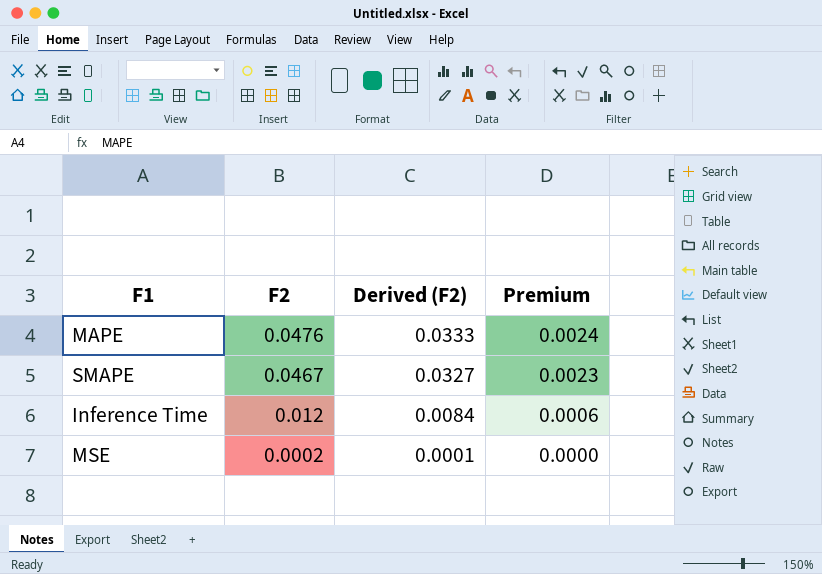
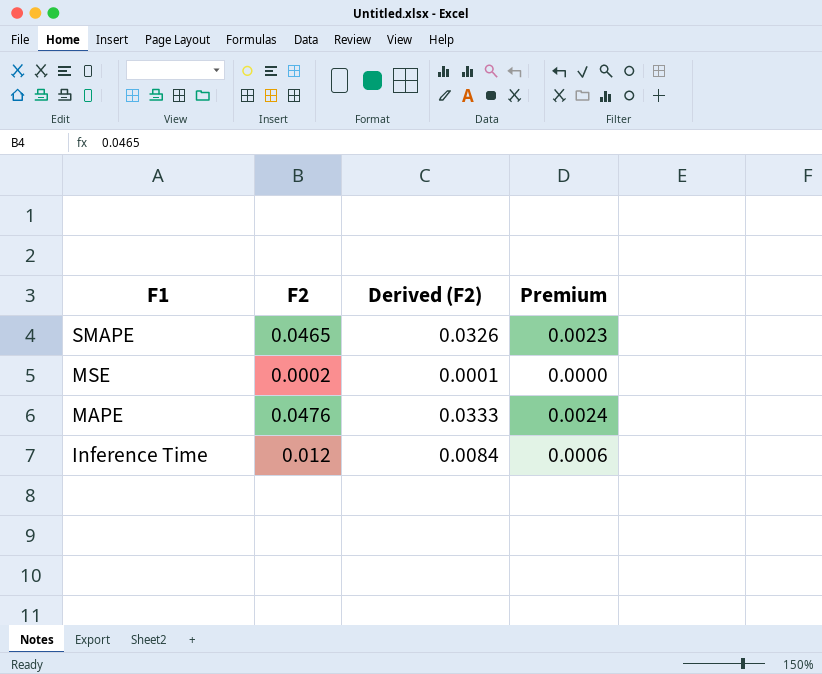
row order: F2 descending -> F1 descending
SMAPE | F2: 0.0467 -> 0.0465
SMAPE | Derived (F2): 0.0327 -> 0.0326

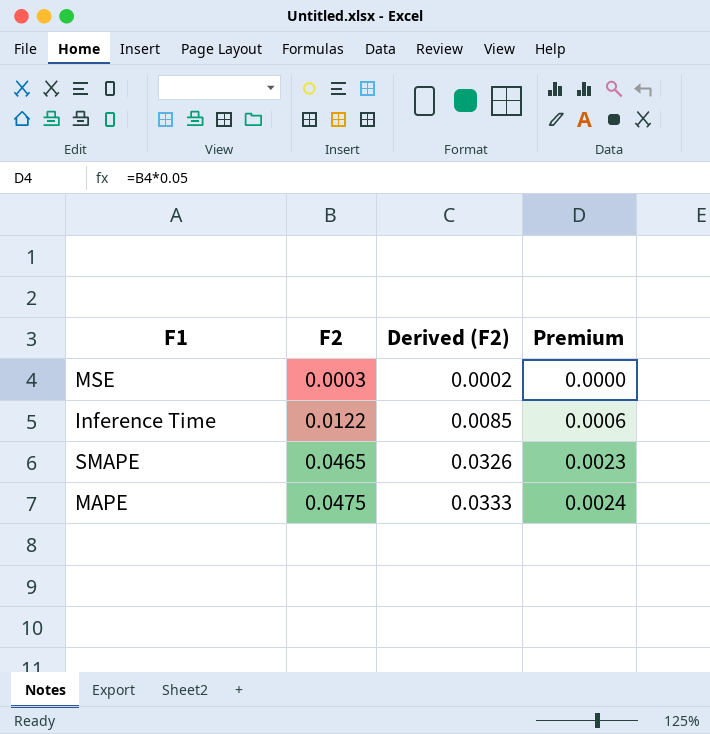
row order: F1 descending -> F2 ascending
MSE | F2: 0.0002 -> 0.0003
MSE | Derived (F2): 0.0001 -> 0.0002
Inference Time | F2: 0.012 -> 0.0122
Inference Time | Derived (F2): 0.0084 -> 0.0085
MAPE | F2: 0.0476 -> 0.0475

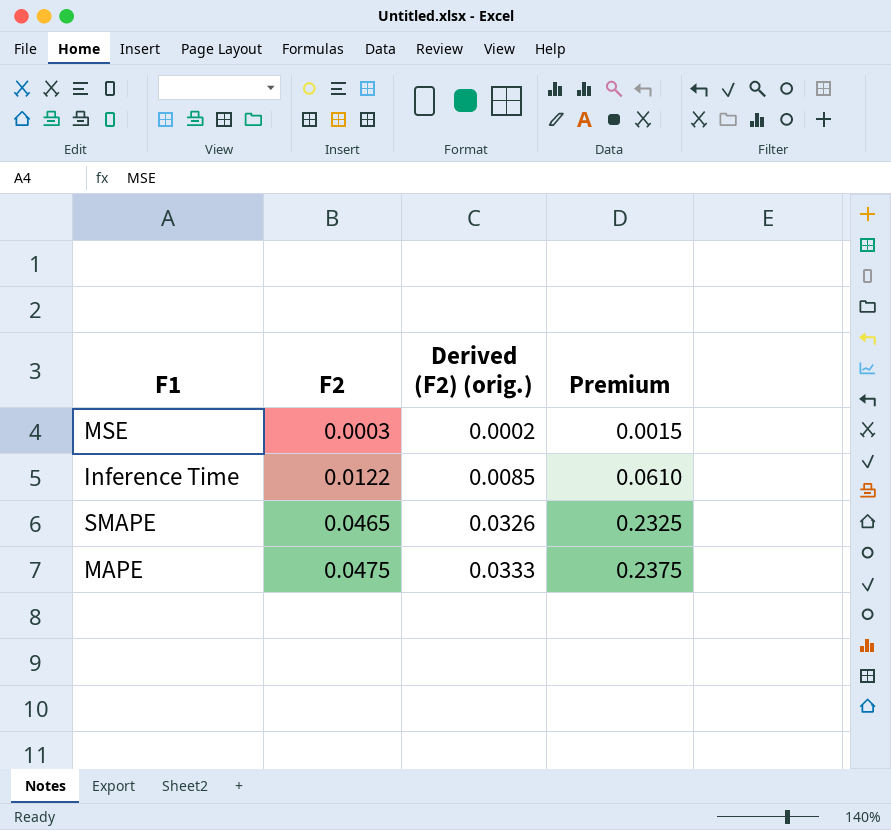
column name: Derived (F2) -> Derived (F2) (orig.)
column Premium | formula: [F2] * 0.05 -> [F2] * 5

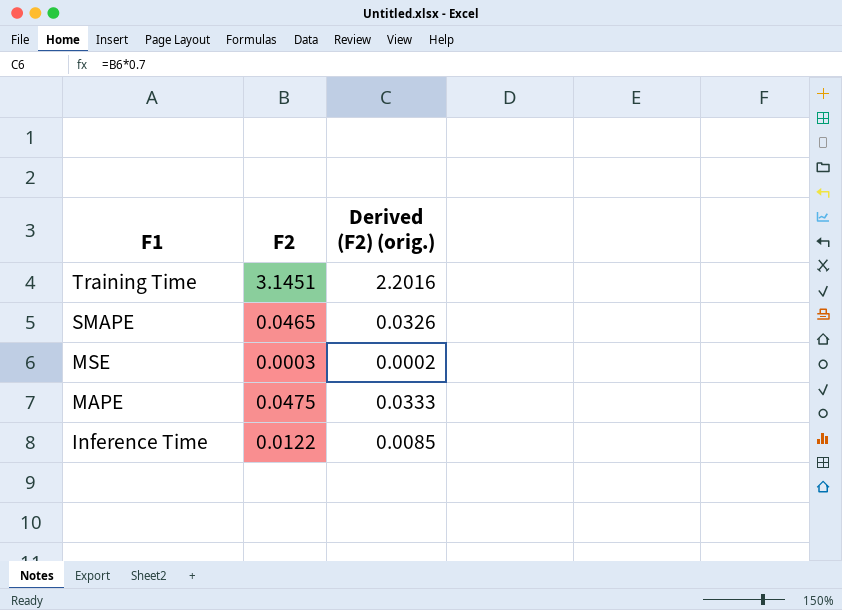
row order: F2 ascending -> F1 descending
column Premium | formula: [F2] * 5 -> none
row Training Time: none -> 3.1451 | 2.2016

